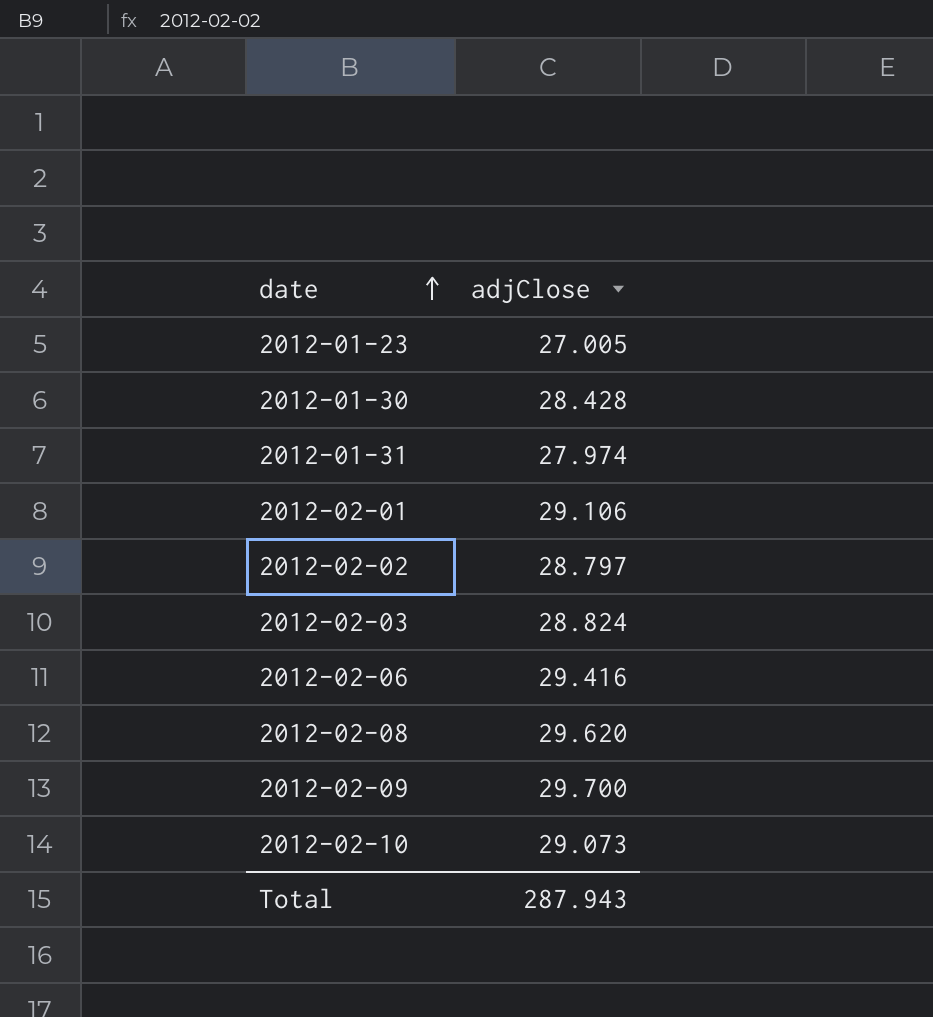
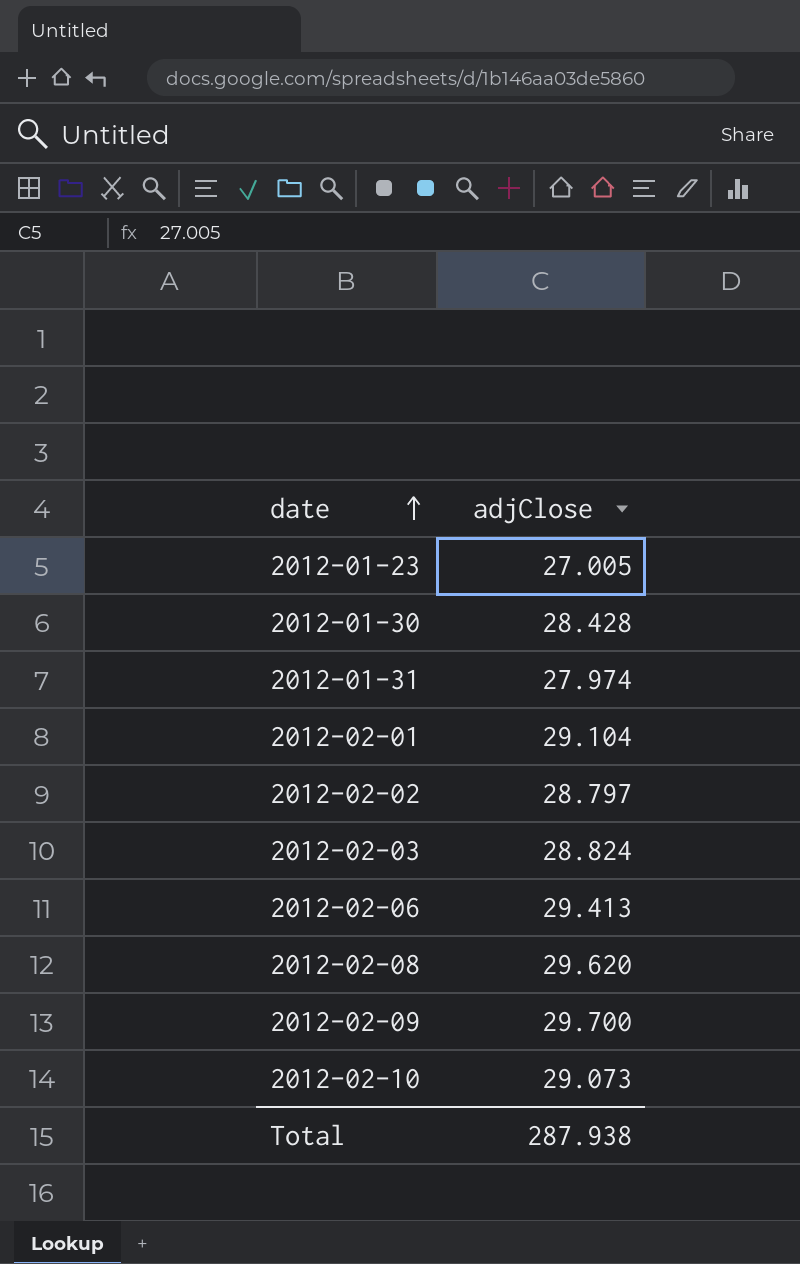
2012-02-01 | adjClose: 29.106 -> 29.104
2012-02-06 | adjClose: 29.416 -> 29.413
Total | adjClose: 287.943 -> 287.938

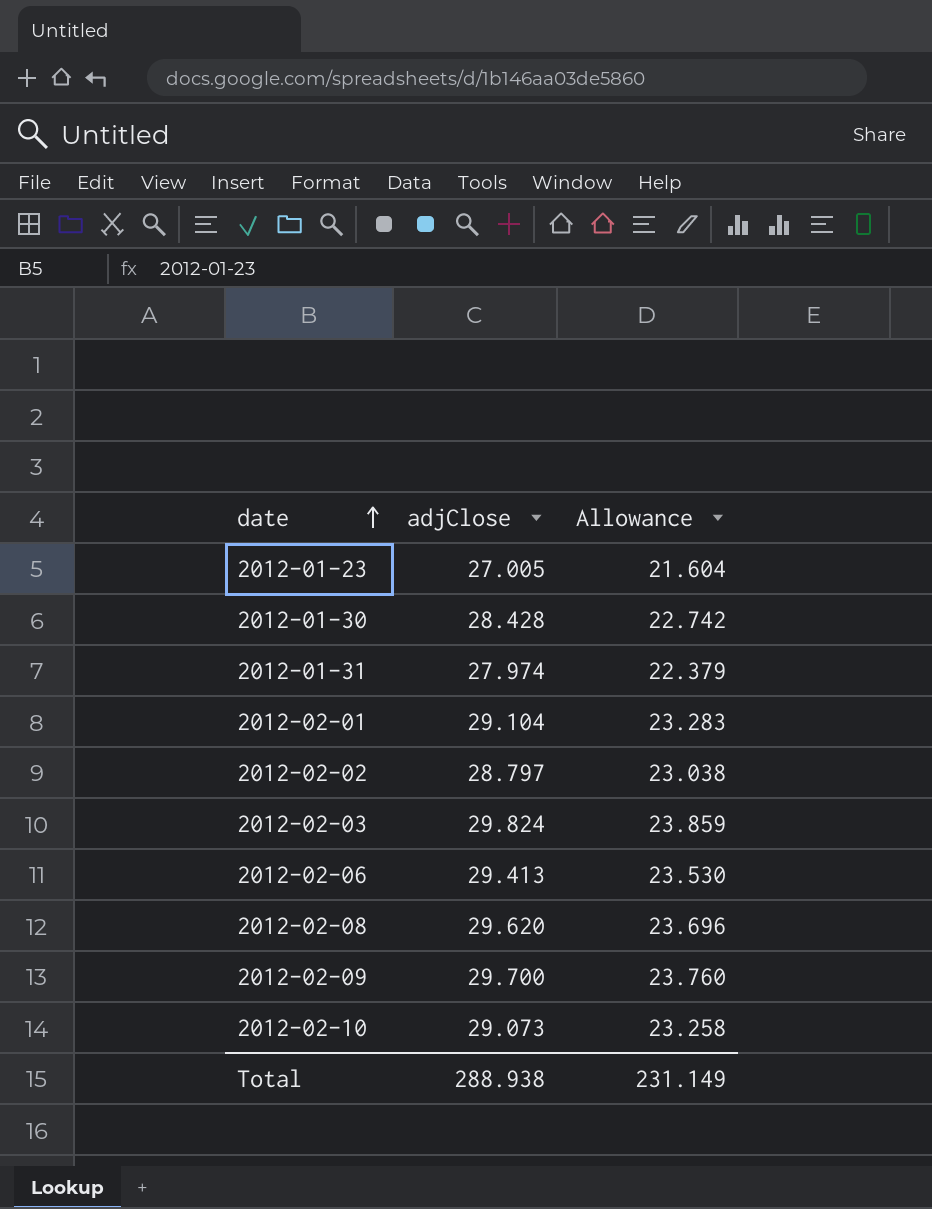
column Allowance | formula: none -> [adjClose] * 0.8
2012-02-03 | adjClose: 28.824 -> 29.824
Total | adjClose: 287.938 -> 288.938

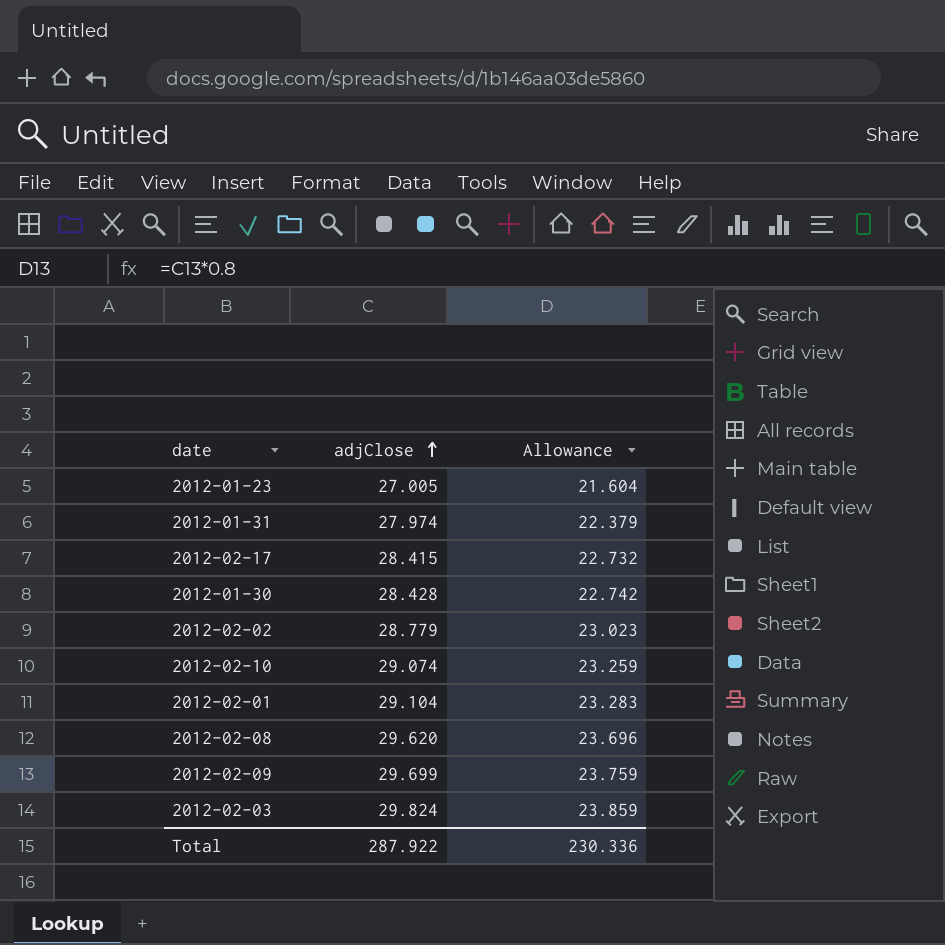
row order: date ascending -> adjClose ascending
row 2012-02-06: 29.413 | 23.530 -> none
row 2012-02-17: none -> 28.415 | 22.732
2012-02-02 | adjClose: 28.797 -> 28.779
2012-02-02 | Allowance: 23.038 -> 23.023
2012-02-10 | adjClose: 29.073 -> 29.074
2012-02-10 | Allowance: 23.258 -> 23.259
2012-02-09 | adjClose: 29.700 -> 29.699
2012-02-09 | Allowance: 23.760 -> 23.759
Total | adjClose: 288.938 -> 287.922
Total | Allowance: 231.149 -> 230.336

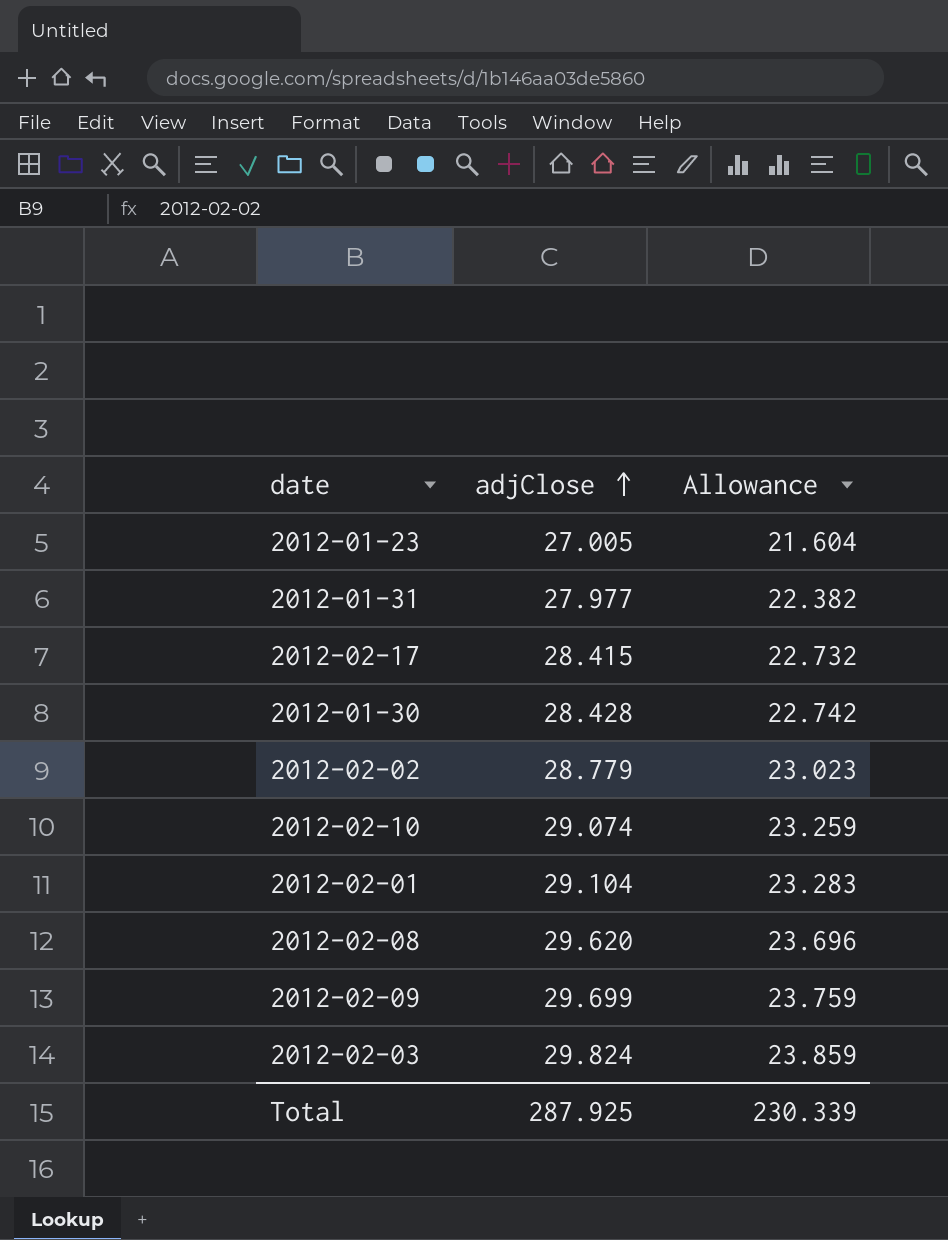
2012-01-31 | adjClose: 27.974 -> 27.977
2012-01-31 | Allowance: 22.379 -> 22.382
Total | adjClose: 287.922 -> 287.925
Total | Allowance: 230.336 -> 230.339

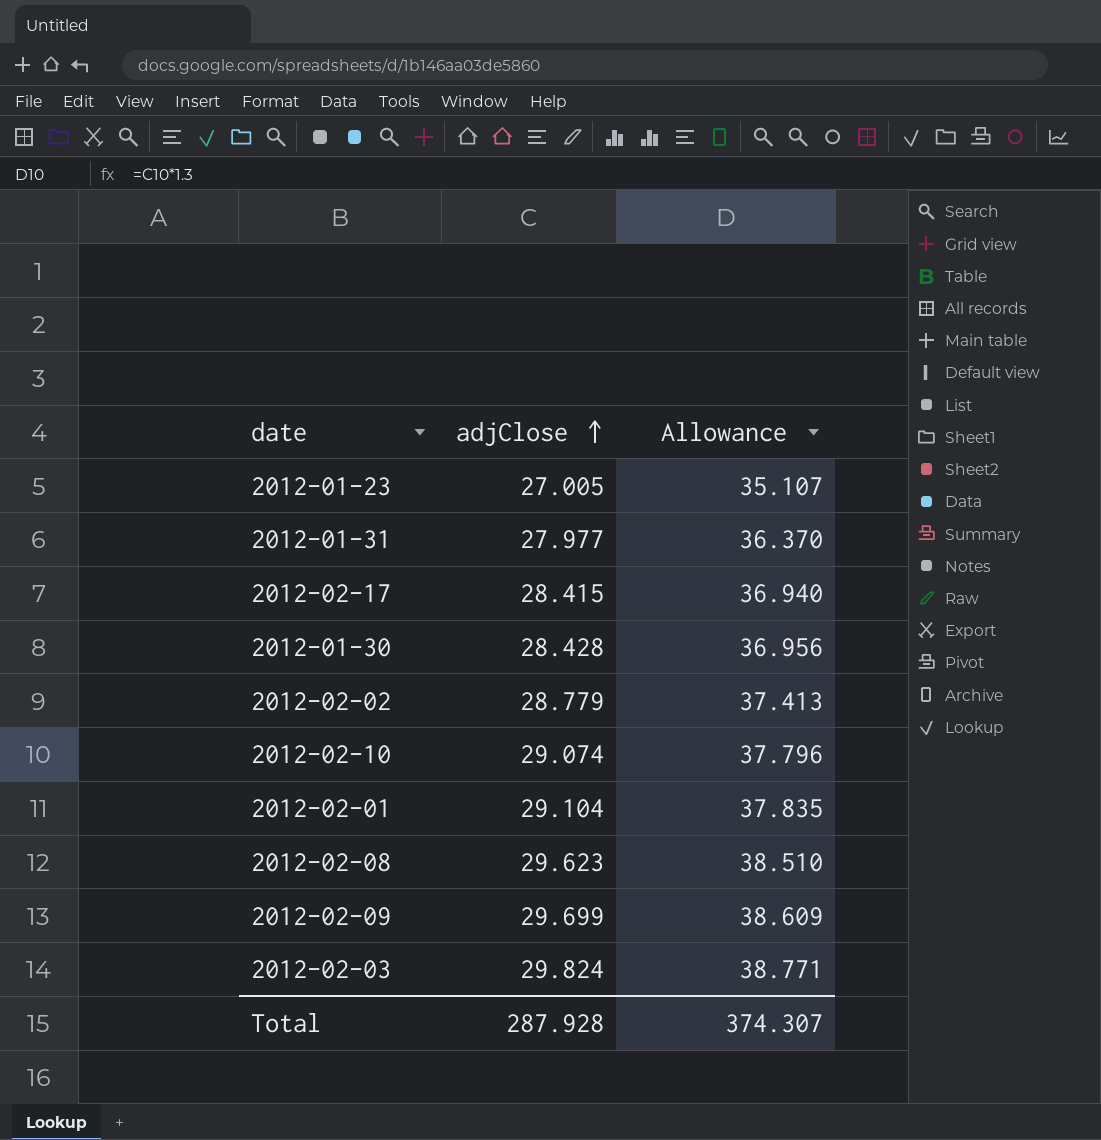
column Allowance | formula: [adjClose] * 0.8 -> [adjClose] * 1.3
2012-02-08 | adjClose: 29.620 -> 29.623
Total | adjClose: 287.925 -> 287.928
Total | Allowance: 230.339 -> 374.307

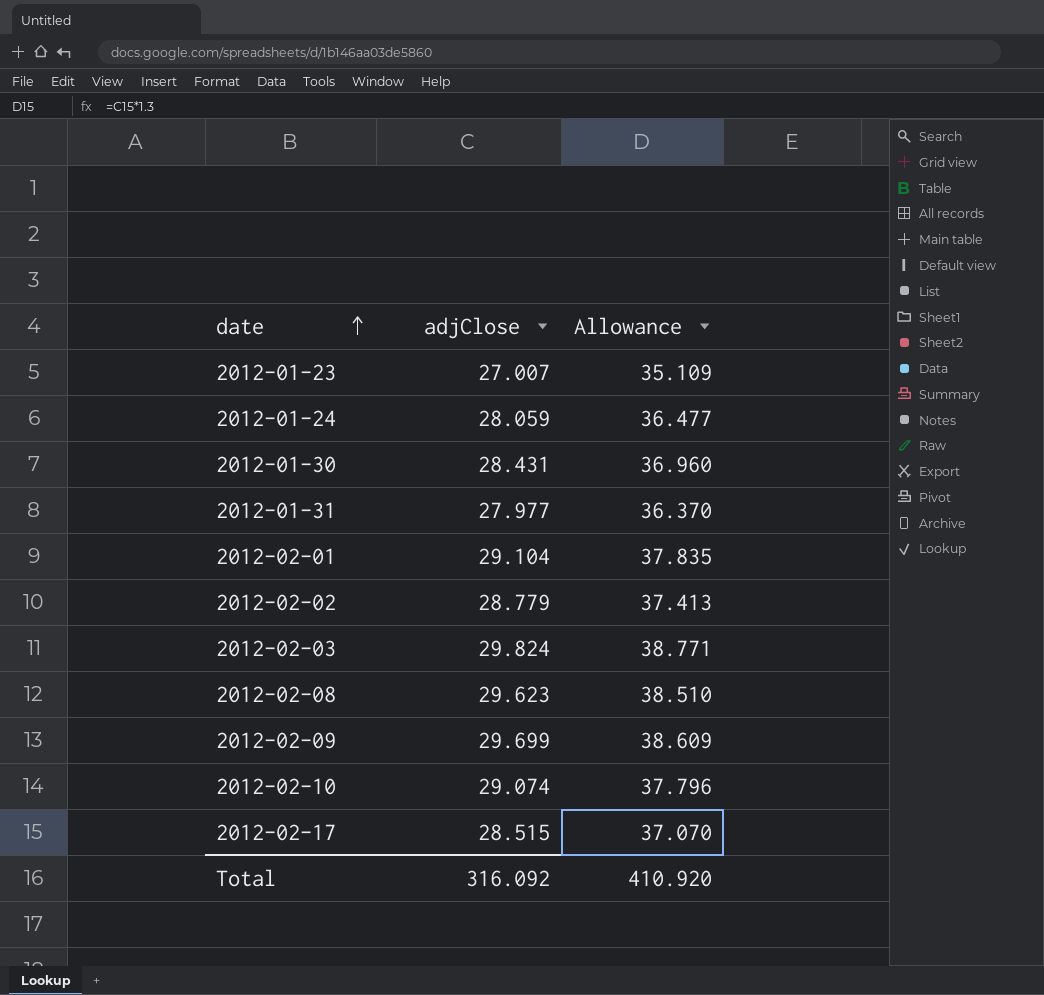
row order: adjClose ascending -> date ascending
2012-01-23 | adjClose: 27.005 -> 27.007
2012-01-23 | Allowance: 35.107 -> 35.109
row 2012-01-24: none -> 28.059 | 36.477
2012-01-30 | adjClose: 28.428 -> 28.431
2012-01-30 | Allowance: 36.956 -> 36.960
2012-02-17 | adjClose: 28.415 -> 28.515
2012-02-17 | Allowance: 36.940 -> 37.070
Total | adjClose: 287.928 -> 316.092
Total | Allowance: 374.307 -> 410.920

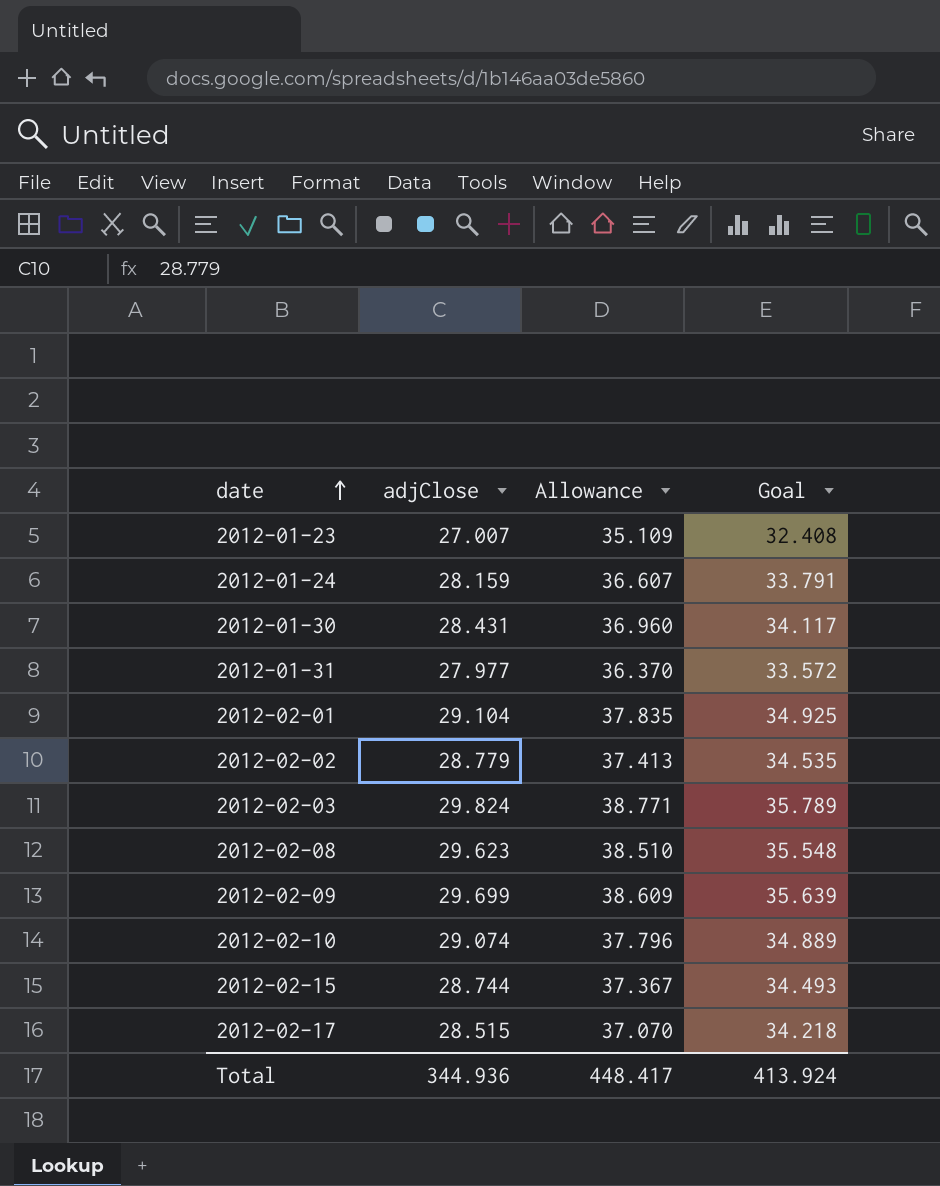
column Goal | formula: none -> [adjClose] * 1.2
2012-01-24 | adjClose: 28.059 -> 28.159
2012-01-24 | Allowance: 36.477 -> 36.607
row 2012-02-15: none -> 28.744 | 37.367 | 34.493
Total | adjClose: 316.092 -> 344.936
Total | Allowance: 410.920 -> 448.417

